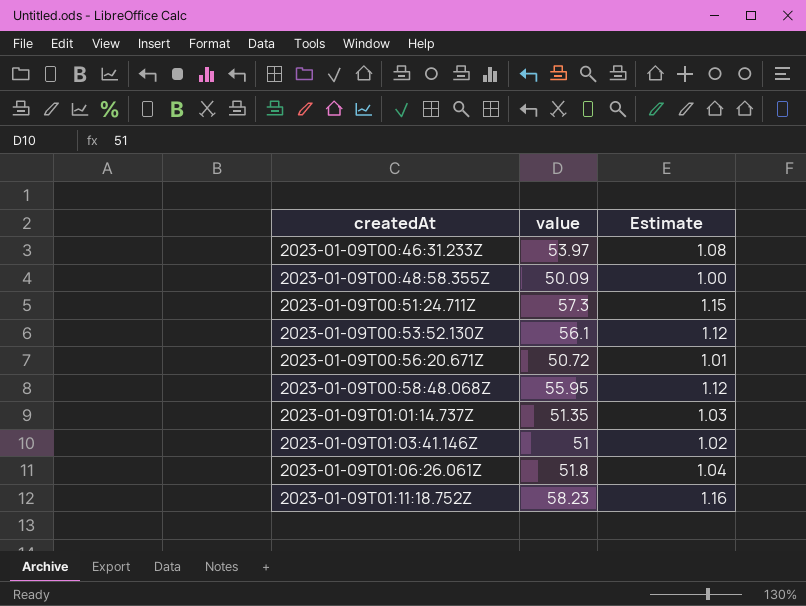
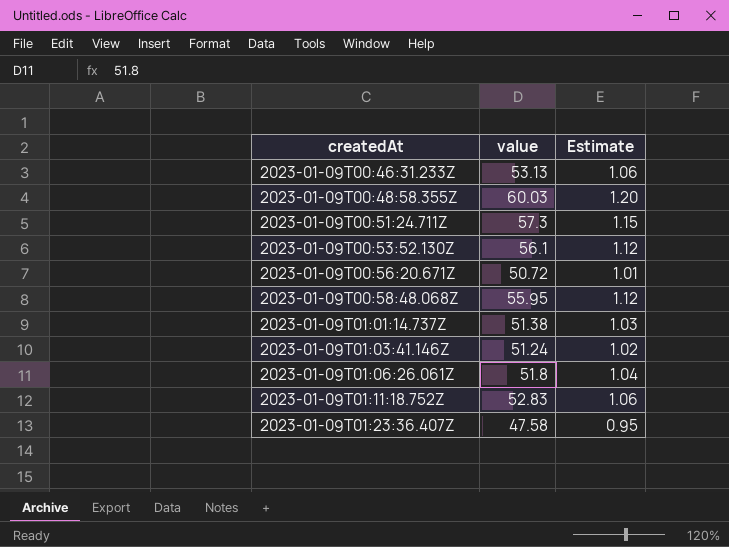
2023-01-09T00:46:31.233Z | value: 53.97 -> 53.13
2023-01-09T00:46:31.233Z | Estimate: 1.08 -> 1.06
2023-01-09T00:48:58.355Z | value: 50.09 -> 60.03
2023-01-09T00:48:58.355Z | Estimate: 1.00 -> 1.20
2023-01-09T01:01:14.737Z | value: 51.35 -> 51.38
2023-01-09T01:03:41.146Z | value: 51 -> 51.24
2023-01-09T01:11:18.752Z | value: 58.23 -> 52.83
2023-01-09T01:11:18.752Z | Estimate: 1.16 -> 1.06
row 2023-01-09T01:23:36.407Z: none -> 47.58 | 0.95

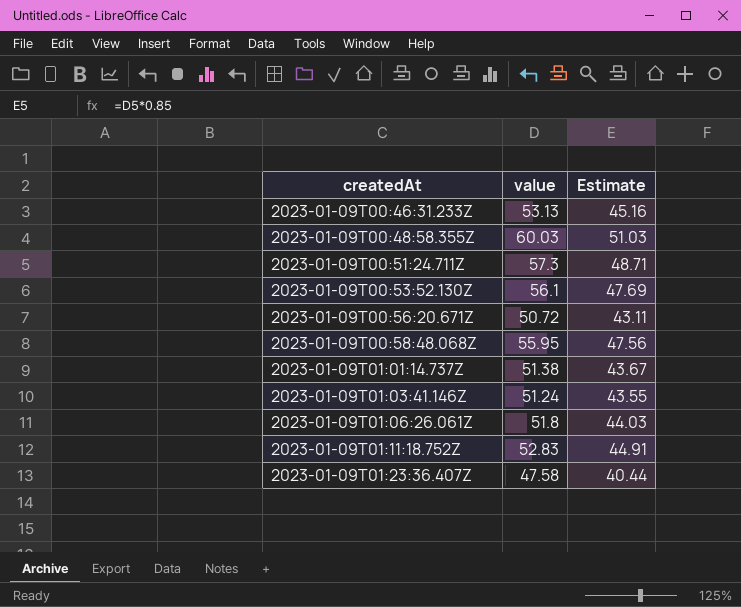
column Estimate | formula: [value] * 0.02 -> [value] * 0.85

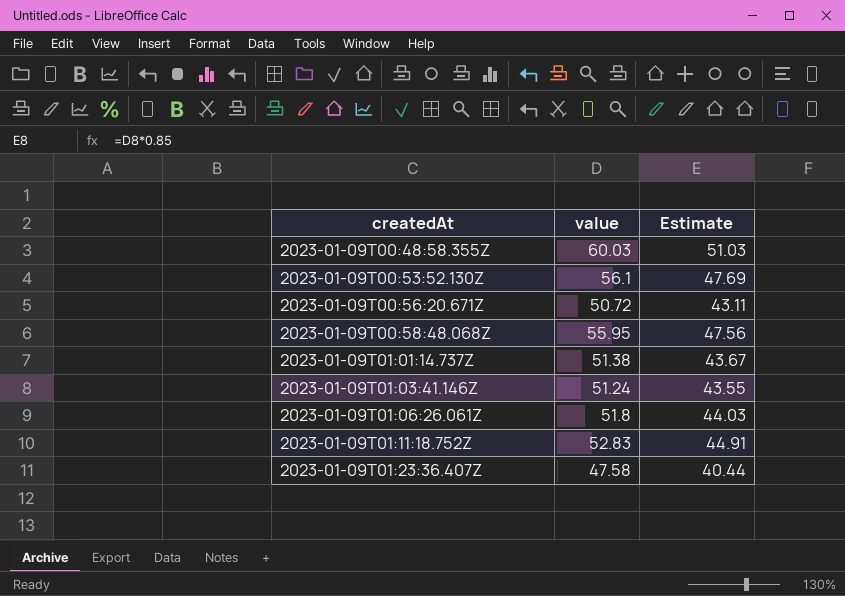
row 2023-01-09T00:46:31.233Z: 53.13 | 45.16 -> none
row 2023-01-09T00:51:24.711Z: 57.3 | 48.71 -> none

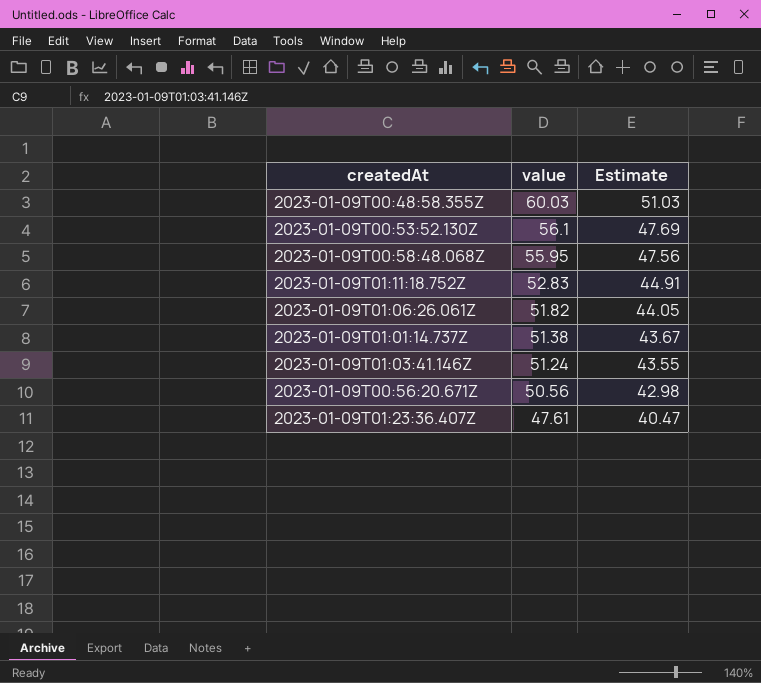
row order: createdAt ascending -> value descending
2023-01-09T01:06:26.061Z | value: 51.8 -> 51.82
2023-01-09T01:06:26.061Z | Estimate: 44.03 -> 44.05
2023-01-09T00:56:20.671Z | value: 50.72 -> 50.56
2023-01-09T00:56:20.671Z | Estimate: 43.11 -> 42.98
2023-01-09T01:23:36.407Z | value: 47.58 -> 47.61
2023-01-09T01:23:36.407Z | Estimate: 40.44 -> 40.47

